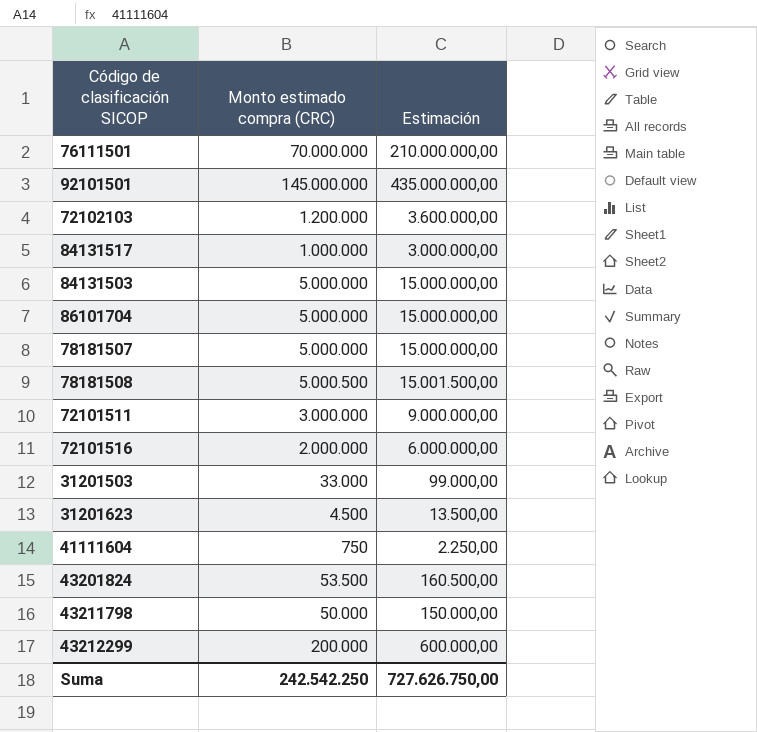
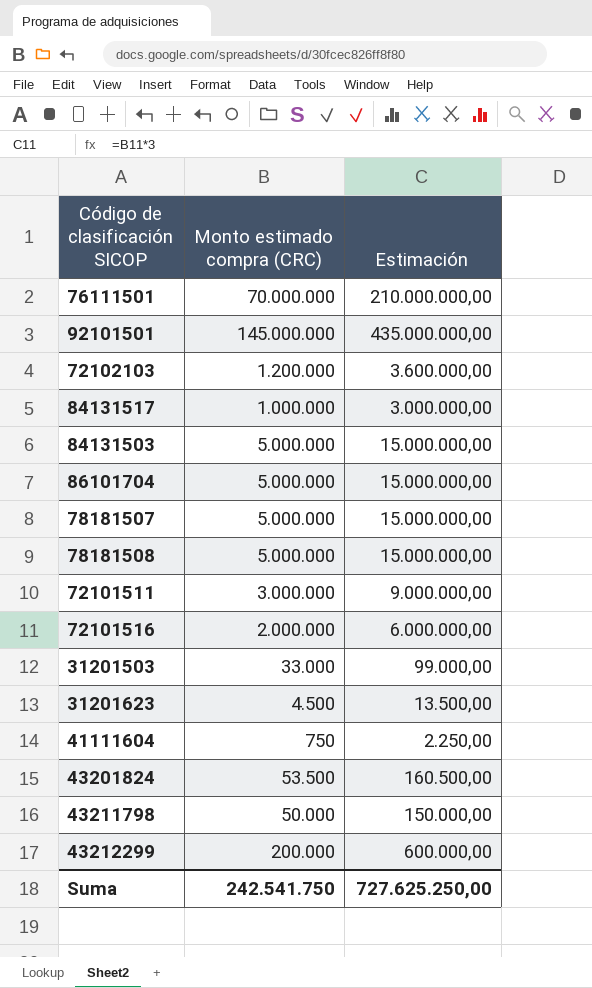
78181508 | Monto estimado compra (CRC): 5.000.500 -> 5.000.000
78181508 | Estimación: 15.001.500,00 -> 15.000.000,00
Suma | Monto estimado compra (CRC): 242.542.250 -> 242.541.750
Suma | Estimación: 727.626.750,00 -> 727.625.250,00

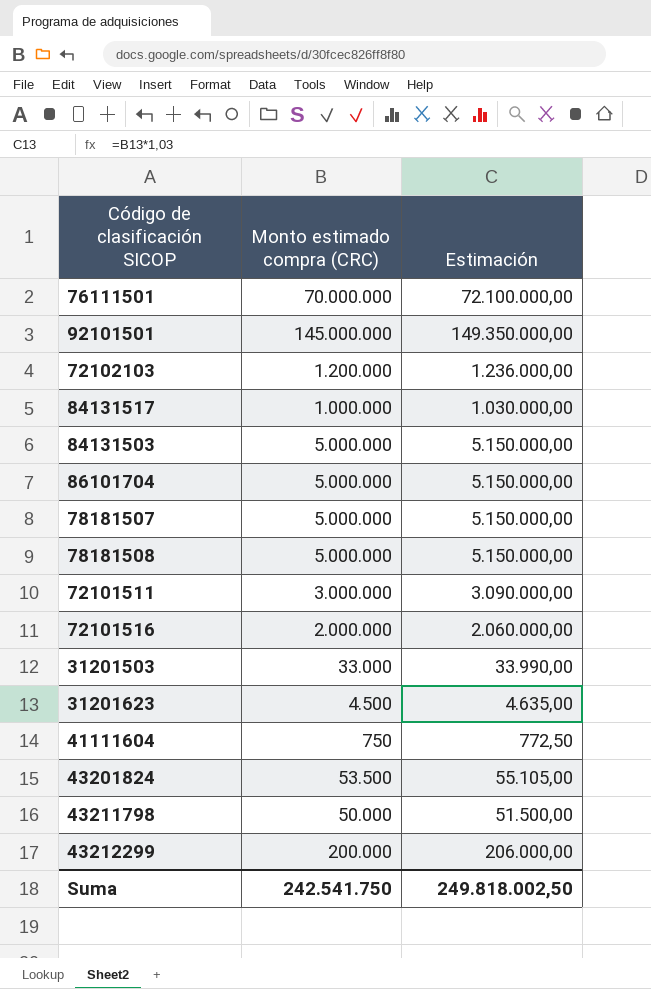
column Estimación | formula: [Monto estimado compra (CRC)] * 3 -> [Monto estimado compra (CRC)] * 1,03
Suma | Estimación: 727.625.250,00 -> 249.818.002,50

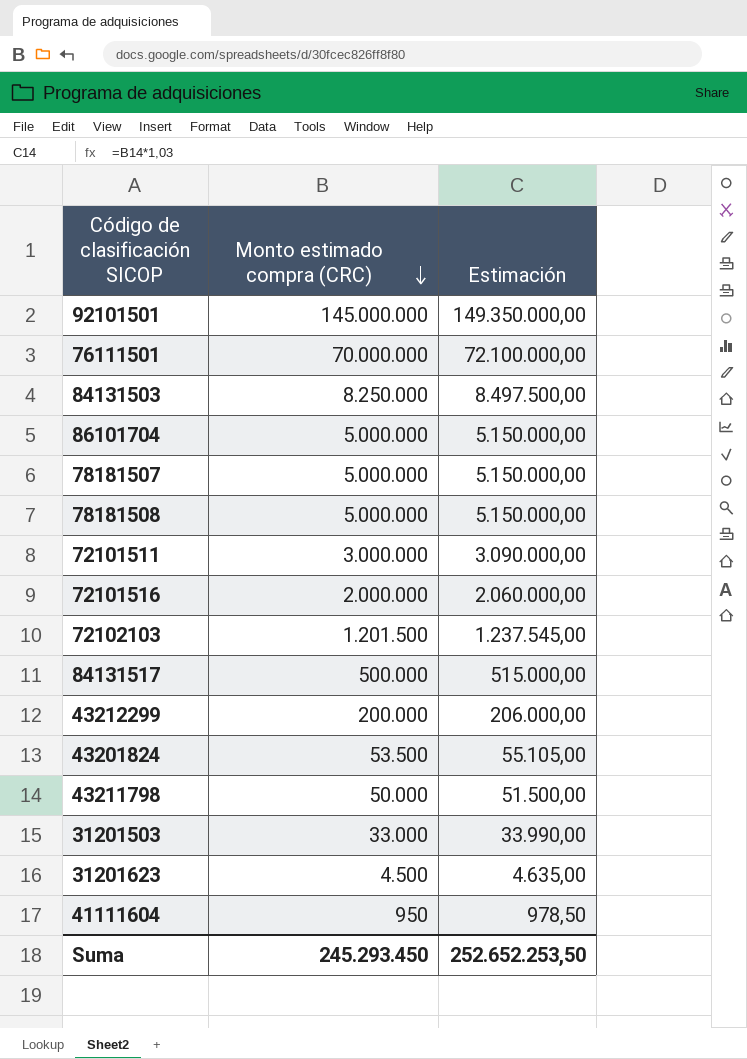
row order: none -> Monto estimado compra (CRC) descending
84131503 | Monto estimado compra (CRC): 5.000.000 -> 8.250.000
84131503 | Estimación: 5.150.000,00 -> 8.497.500,00
72102103 | Monto estimado compra (CRC): 1.200.000 -> 1.201.500
72102103 | Estimación: 1.236.000,00 -> 1.237.545,00
84131517 | Monto estimado compra (CRC): 1.000.000 -> 500.000
84131517 | Estimación: 1.030.000,00 -> 515.000,00
41111604 | Monto estimado compra (CRC): 750 -> 950
41111604 | Estimación: 772,50 -> 978,50
Suma | Monto estimado compra (CRC): 242.541.750 -> 245.293.450
Suma | Estimación: 249.818.002,50 -> 252.652.253,50

